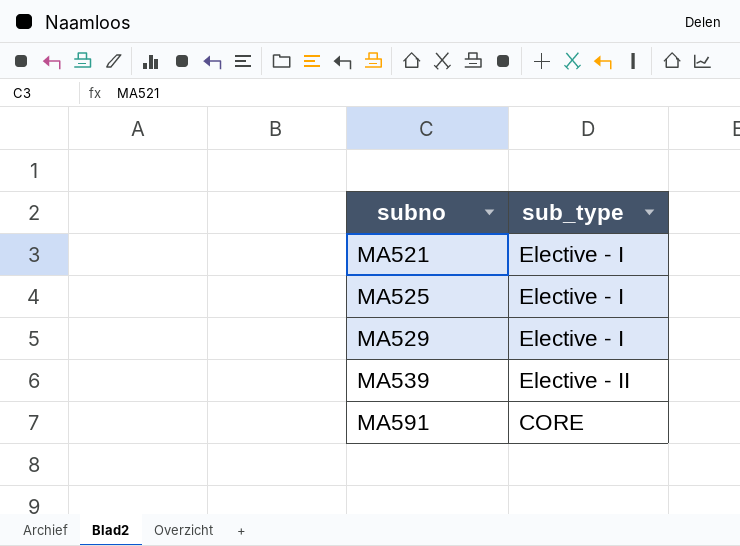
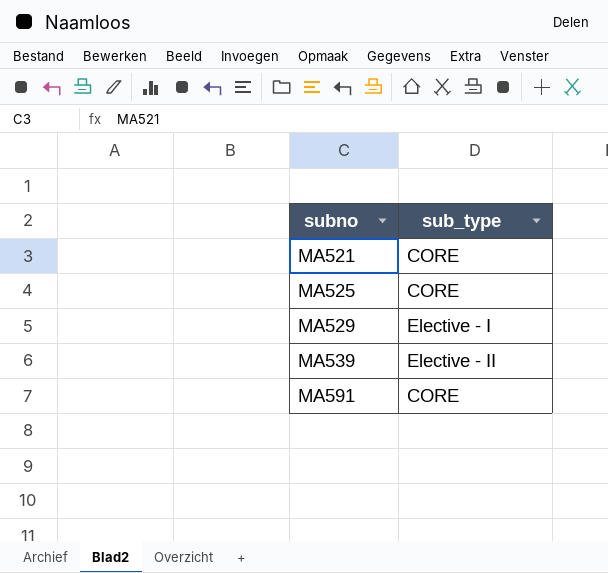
MA521 | sub_type: Elective - I -> CORE
MA525 | sub_type: Elective - I -> CORE

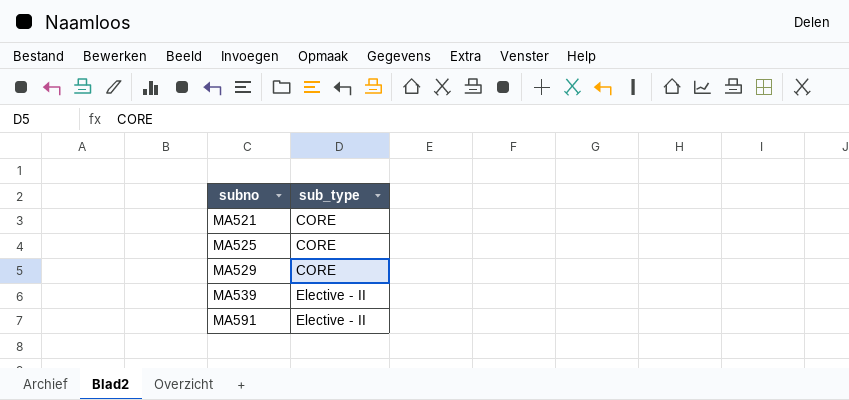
MA529 | sub_type: Elective - I -> CORE
MA591 | sub_type: CORE -> Elective - II

